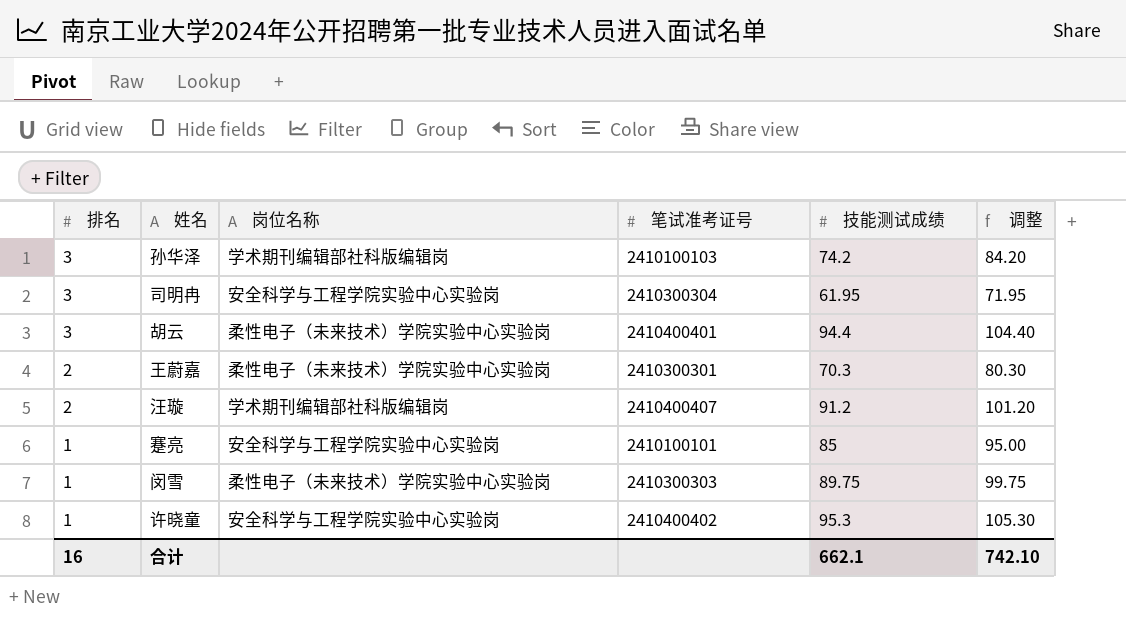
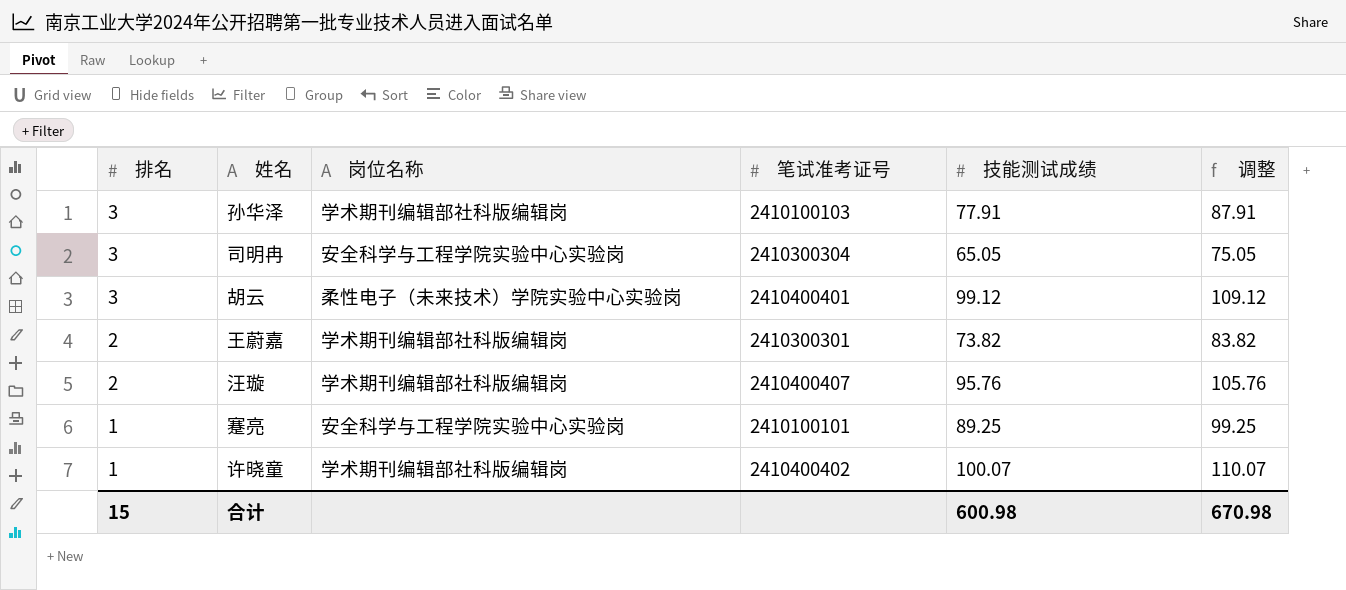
row 闵雪: 1 | 柔性电子（未来技术）学院实验中心实验岗 | 2410300303 | 89.75 | 99.75 -> none
孙华泽 | 技能测试成绩: 74.2 -> 77.91
孙华泽 | 调整: 84.20 -> 87.91
司明冉 | 技能测试成绩: 61.95 -> 65.05
司明冉 | 调整: 71.95 -> 75.05
胡云 | 技能测试成绩: 94.4 -> 99.12
胡云 | 调整: 104.40 -> 109.12
王蔚嘉 | 岗位名称: 柔性电子（未来技术）学院实验中心实验岗 -> 学术期刊编辑部社科版编辑岗
王蔚嘉 | 技能测试成绩: 70.3 -> 73.82
王蔚嘉 | 调整: 80.30 -> 83.82
汪璇 | 技能测试成绩: 91.2 -> 95.76
汪璇 | 调整: 101.20 -> 105.76
蹇亮 | 技能测试成绩: 85 -> 89.25
蹇亮 | 调整: 95.00 -> 99.25
许晓童 | 岗位名称: 安全科学与工程学院实验中心实验岗 -> 学术期刊编辑部社科版编辑岗
许晓童 | 技能测试成绩: 95.3 -> 100.07
许晓童 | 调整: 105.30 -> 110.07
合计 | 排名: 16 -> 15
合计 | 技能测试成绩: 662.1 -> 600.98
合计 | 调整: 742.10 -> 670.98

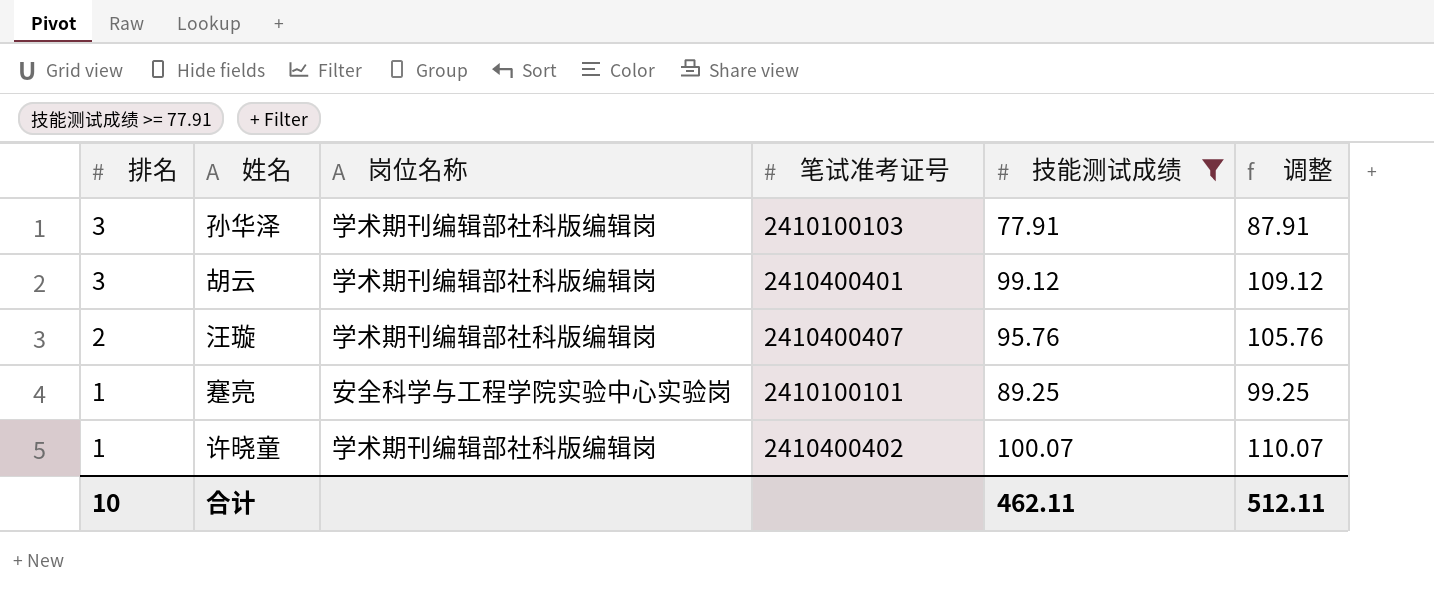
filter: none -> 技能测试成绩 >= 77.91
胡云 | 岗位名称: 柔性电子（未来技术）学院实验中心实验岗 -> 学术期刊编辑部社科版编辑岗
合计 | 排名: 15 -> 10
合计 | 技能测试成绩: 600.98 -> 462.11
合计 | 调整: 670.98 -> 512.11

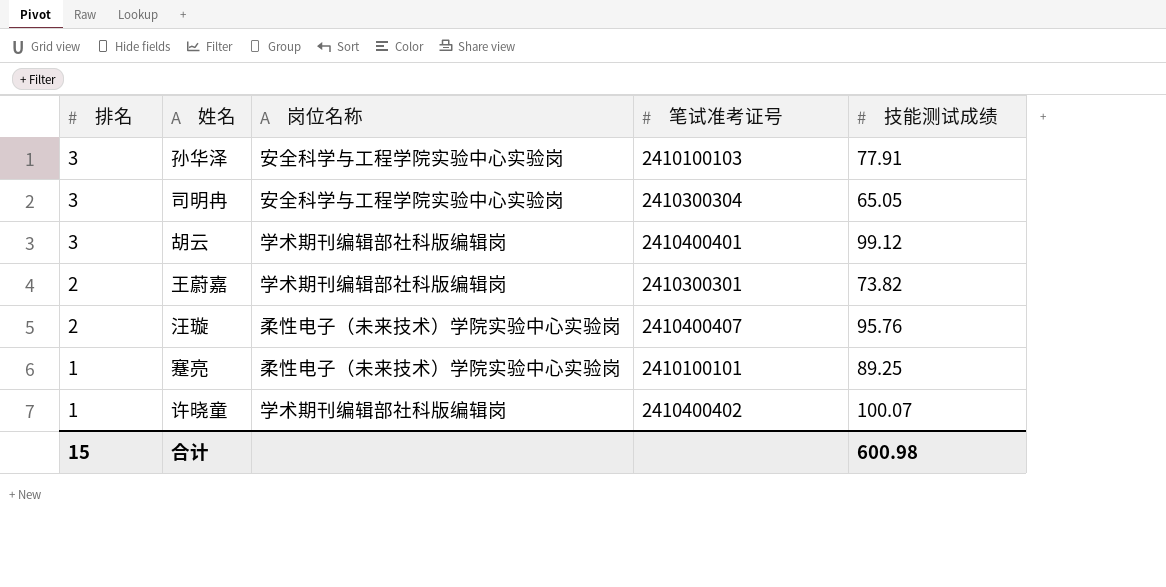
filter: 技能测试成绩 >= 77.91 -> none
column 调整 | formula: [技能测试成绩] + 10 -> none
孙华泽 | 岗位名称: 学术期刊编辑部社科版编辑岗 -> 安全科学与工程学院实验中心实验岗
汪璇 | 岗位名称: 学术期刊编辑部社科版编辑岗 -> 柔性电子（未来技术）学院实验中心实验岗
蹇亮 | 岗位名称: 安全科学与工程学院实验中心实验岗 -> 柔性电子（未来技术）学院实验中心实验岗
合计 | 排名: 10 -> 15
合计 | 技能测试成绩: 462.11 -> 600.98

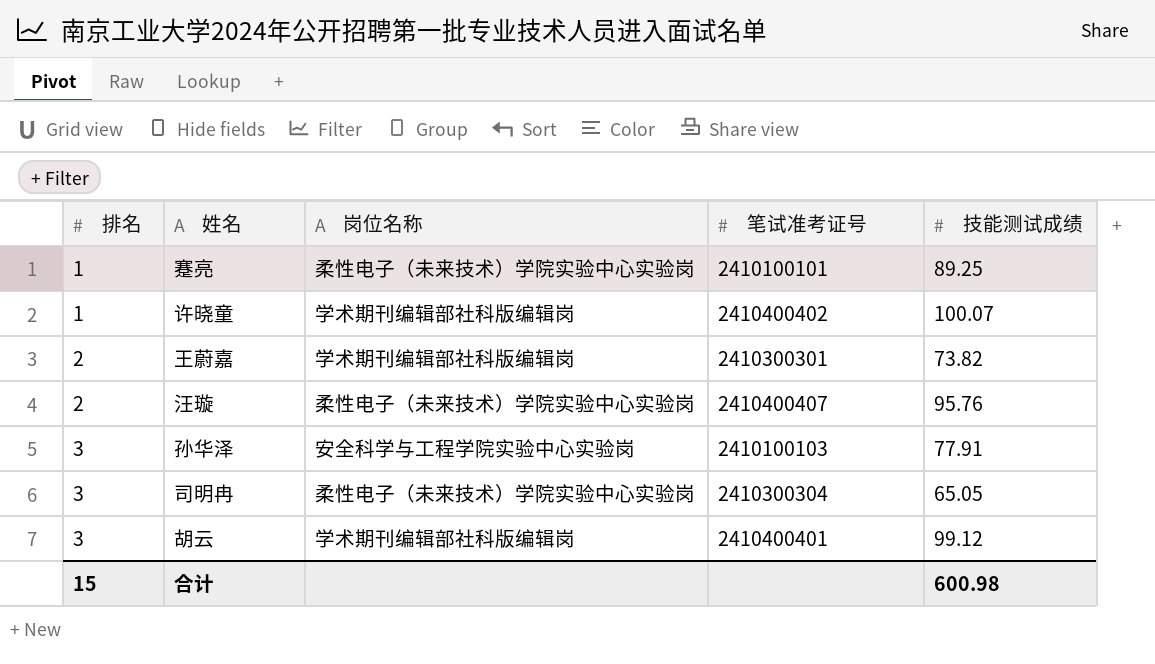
row order: 排名 descending -> 排名 ascending
司明冉 | 岗位名称: 安全科学与工程学院实验中心实验岗 -> 柔性电子（未来技术）学院实验中心实验岗

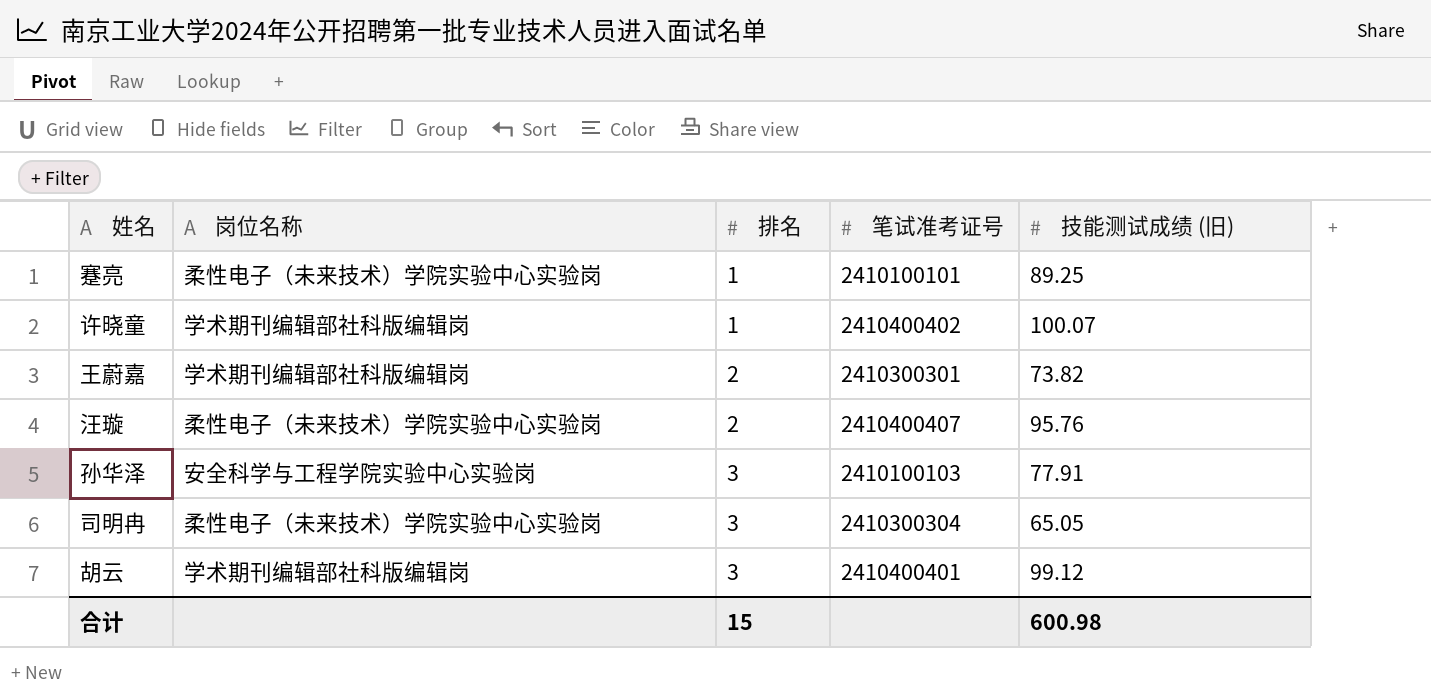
column 排名 | position: 1 -> 3
column name: 技能测试成绩 -> 技能测试成绩 (旧)

